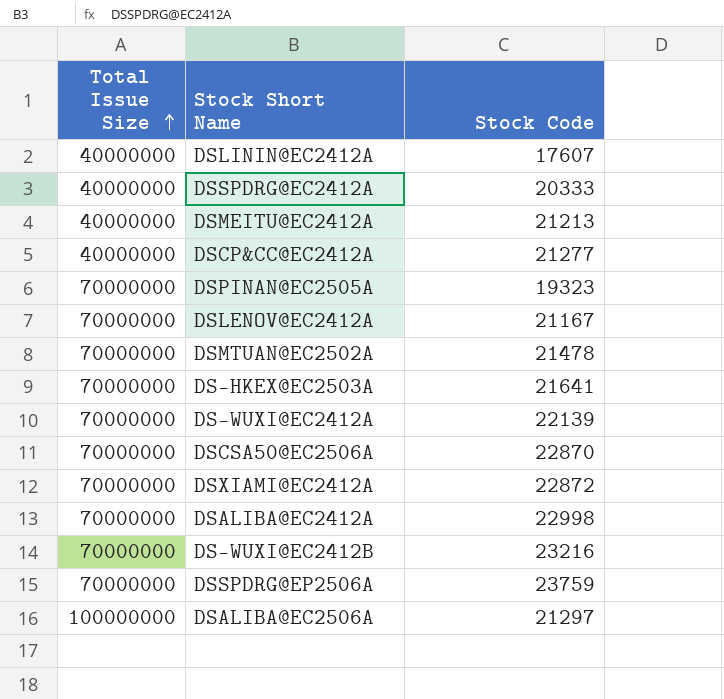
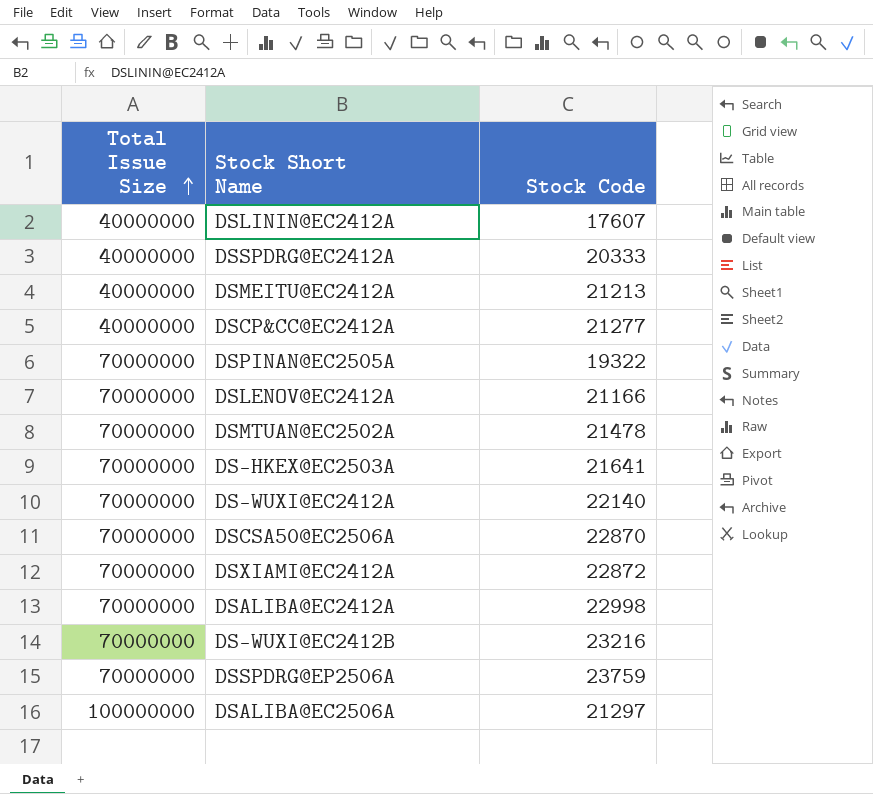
DSPINAN@EC2505A | Stock Code: 19323 -> 19322
DSLENOV@EC2412A | Stock Code: 21167 -> 21166
DS-WUXI@EC2412A | Stock Code: 22139 -> 22140

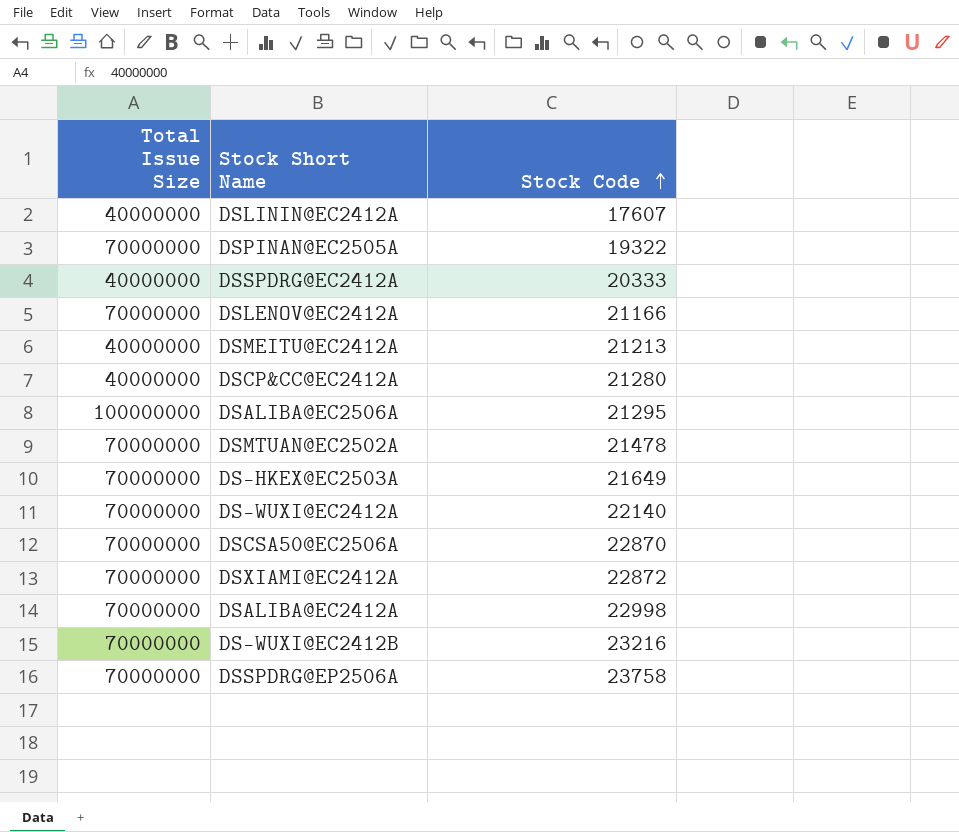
row order: Total Issue Size ascending -> Stock Code ascending
DSCP&CC@EC2412A | Stock Code: 21277 -> 21280
DSALIBA@EC2506A | Stock Code: 21297 -> 21295
DS-HKEX@EC2503A | Stock Code: 21641 -> 21649
DSSPDRG@EP2506A | Stock Code: 23759 -> 23758

